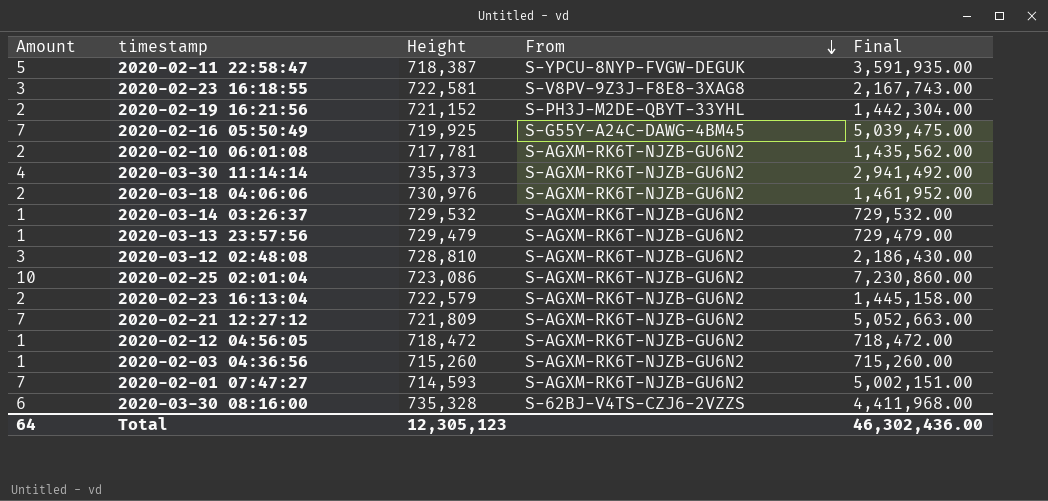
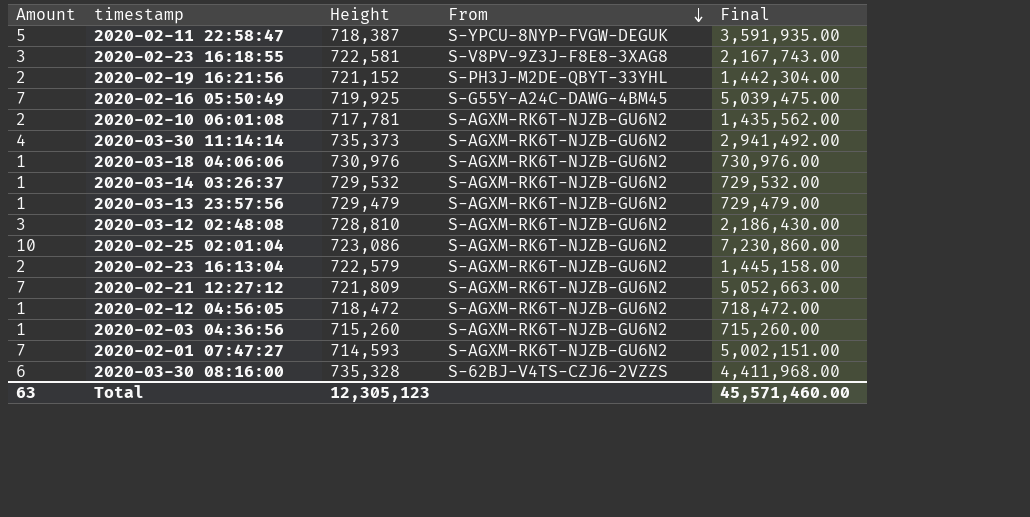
2020-03-18 04:06:06 | Amount: 2 -> 1
2020-03-18 04:06:06 | Final: 1,461,952.00 -> 730,976.00
Total | Amount: 64 -> 63
Total | Final: 46,302,436.00 -> 45,571,460.00

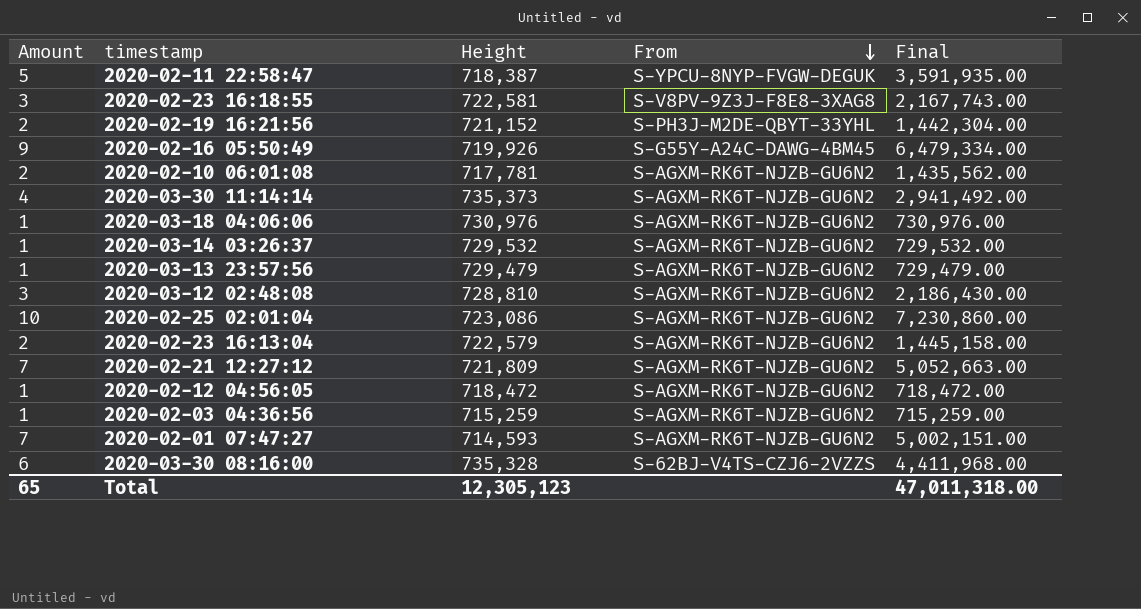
2020-02-16 05:50:49 | Amount: 7 -> 9
2020-02-16 05:50:49 | Height: 719,925 -> 719,926
2020-02-16 05:50:49 | Final: 5,039,475.00 -> 6,479,334.00
2020-02-03 04:36:56 | Height: 715,260 -> 715,259
2020-02-03 04:36:56 | Final: 715,260.00 -> 715,259.00
Total | Amount: 63 -> 65
Total | Final: 45,571,460.00 -> 47,011,318.00

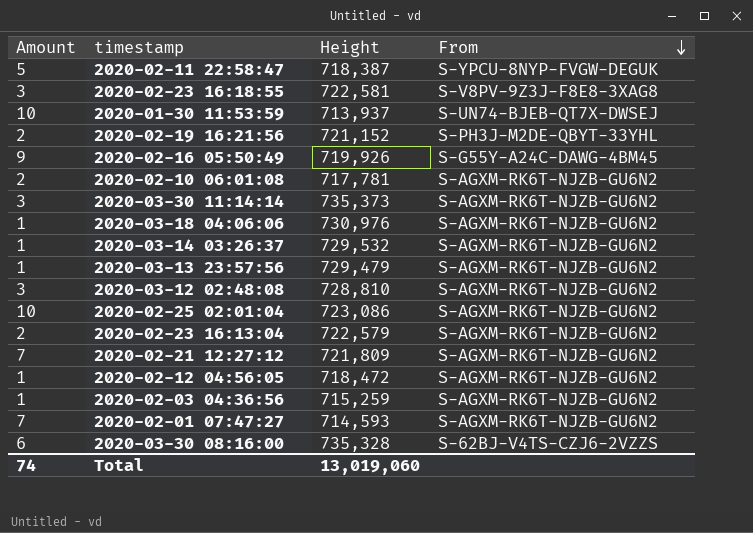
column Final | formula: [Amount] * [Height] -> none
row 2020-01-30 11:53:59: none -> 10 | 713,937 | S-UN74-BJEB-QT7X-DWSEJ
2020-03-30 11:14:14 | Amount: 4 -> 3
Total | Amount: 65 -> 74
Total | Height: 12,305,123 -> 13,019,060

